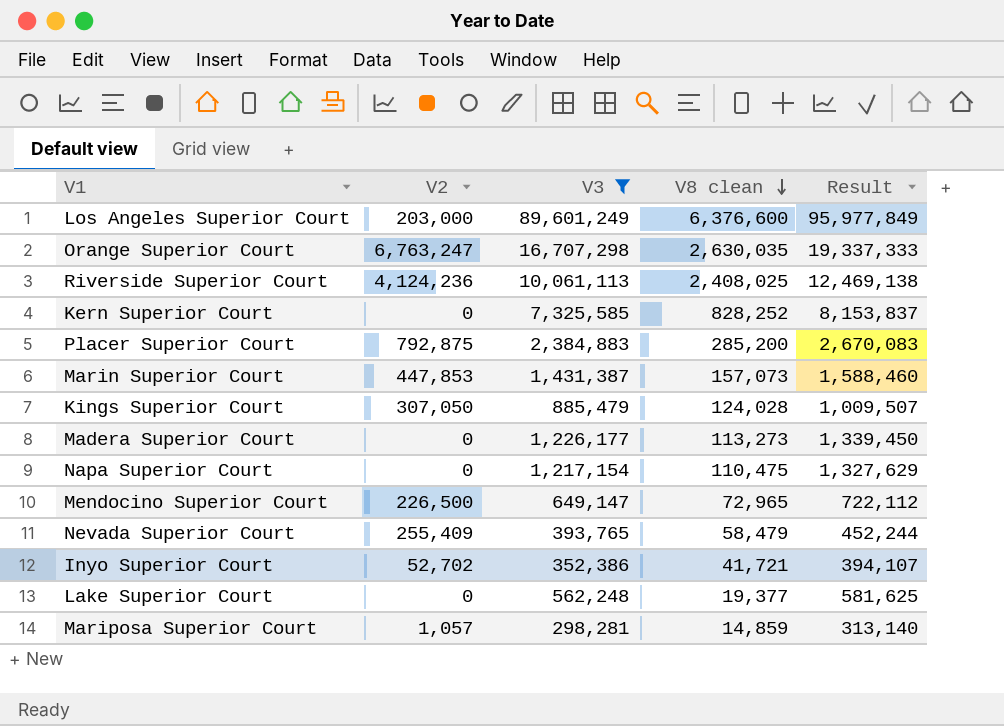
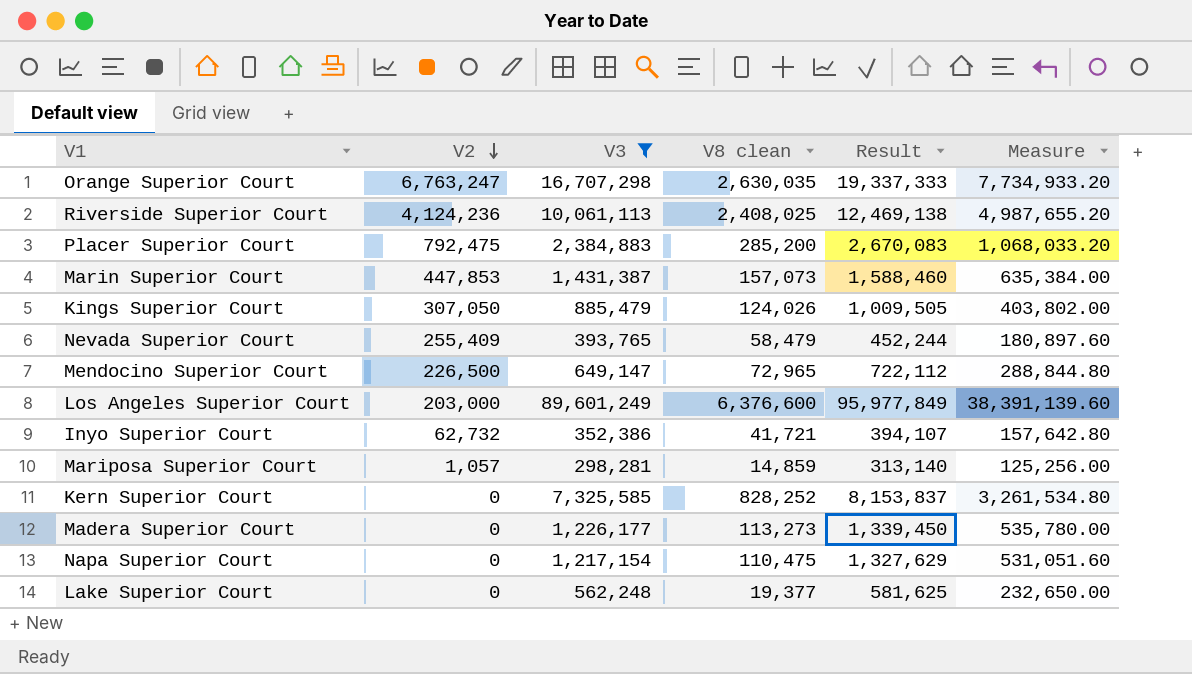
row order: V8 clean descending -> V2 descending
column Measure | formula: none -> [Result] * 0.4
Placer Superior Court | V2: 792,875 -> 792,475
Kings Superior Court | V8 clean: 124,028 -> 124,026
Kings Superior Court | Result: 1,009,507 -> 1,009,505
Inyo Superior Court | V2: 52,702 -> 62,732

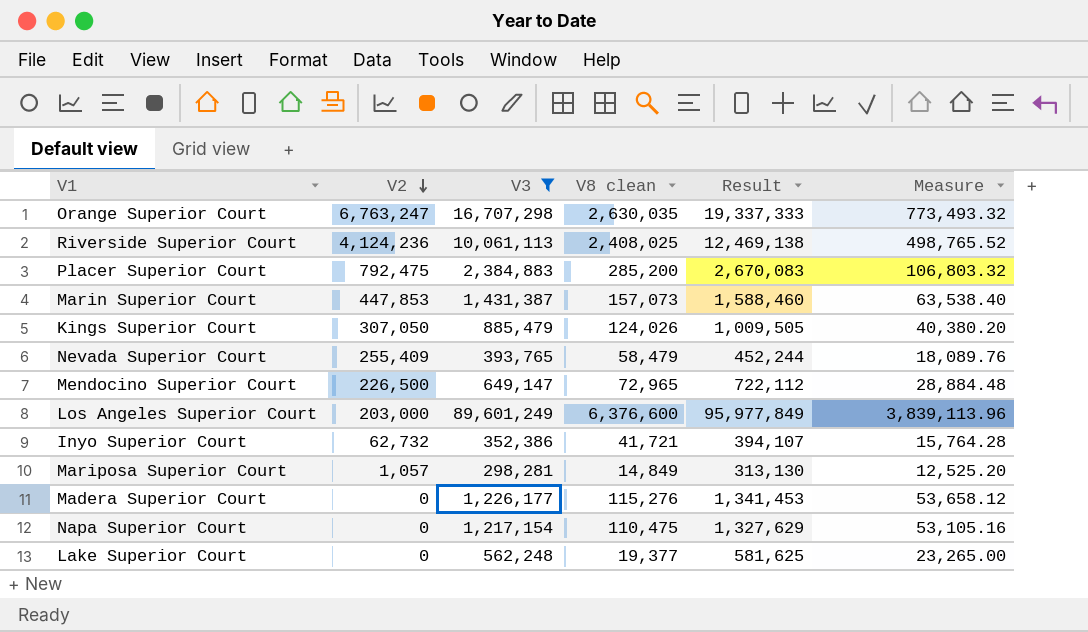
column Measure | formula: [Result] * 0.4 -> [Result] * 0.04
row Kern Superior Court: 0 | 7,325,585 | 828,252 | 8,153,837 | 3,261,534.80 -> none
Mariposa Superior Court | V8 clean: 14,859 -> 14,849
Mariposa Superior Court | Result: 313,140 -> 313,130
Madera Superior Court | V8 clean: 113,273 -> 115,276
Madera Superior Court | Result: 1,339,450 -> 1,341,453

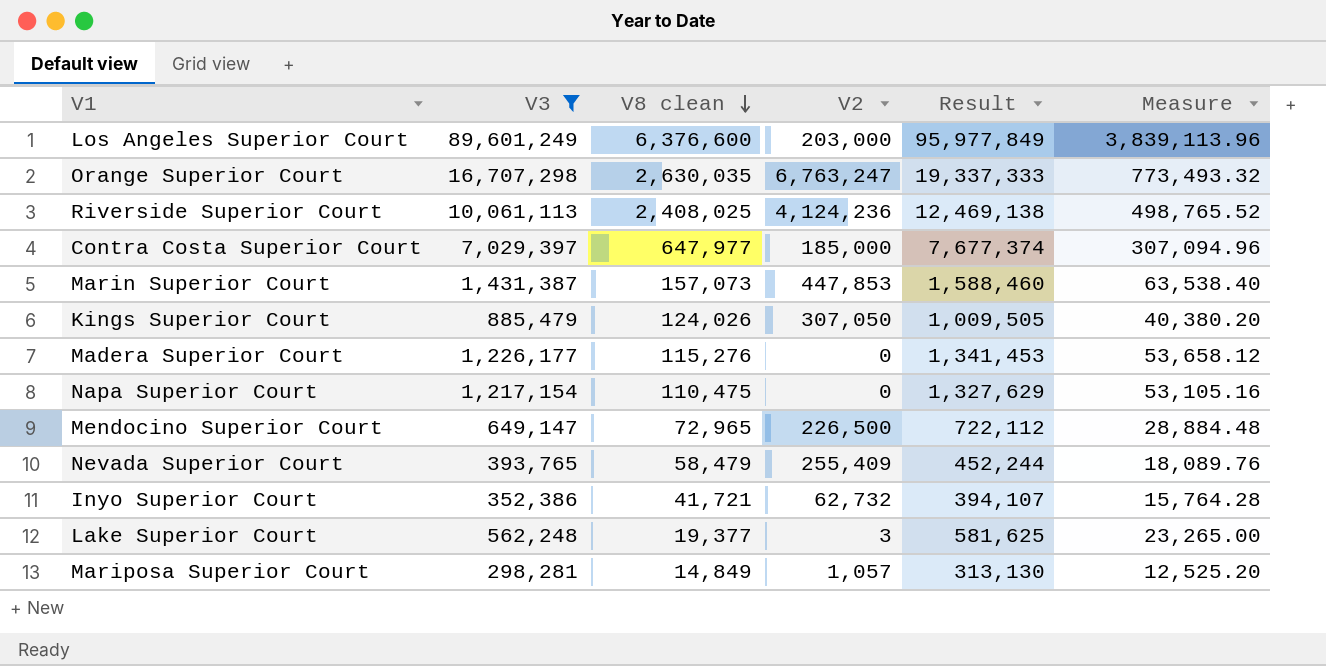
row order: V2 descending -> V8 clean descending
column V2 | position: 2 -> 4
row Placer Superior Court: 792,475 | 2,384,883 | 285,200 | 2,670,083 | 106,803.32 -> none
row Contra Costa Superior Court: none -> 7,029,397 | 647,977 | 185,000 | 7,677,374 | 307,094.96
Lake Superior Court | V2: 0 -> 3

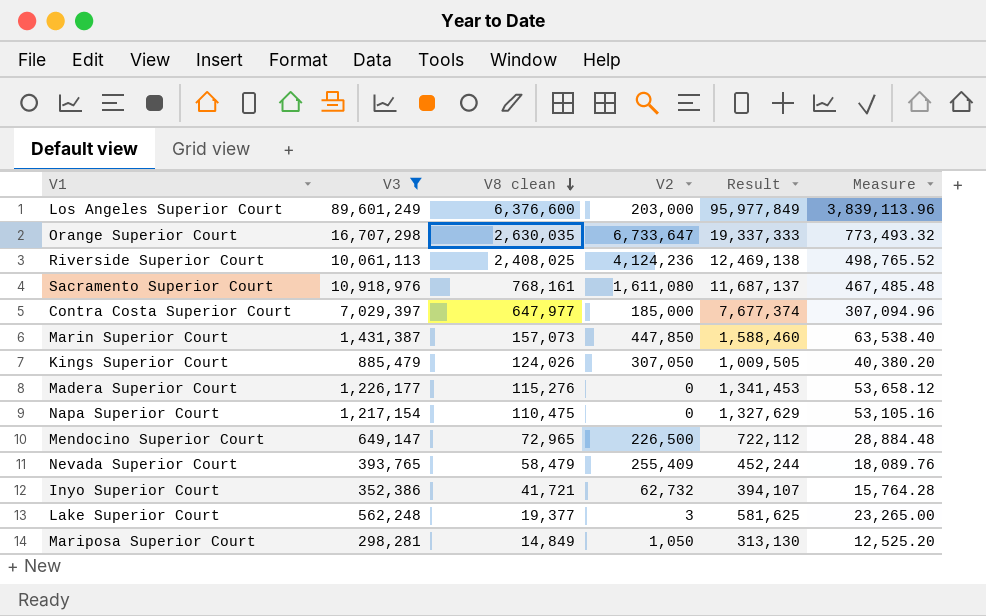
Orange Superior Court | V2: 6,763,247 -> 6,733,647
row Sacramento Superior Court: none -> 10,918,976 | 768,161 | 1,611,080 | 11,687,137 | 467,485.48
Marin Superior Court | V2: 447,853 -> 447,850
Mariposa Superior Court | V2: 1,057 -> 1,050

